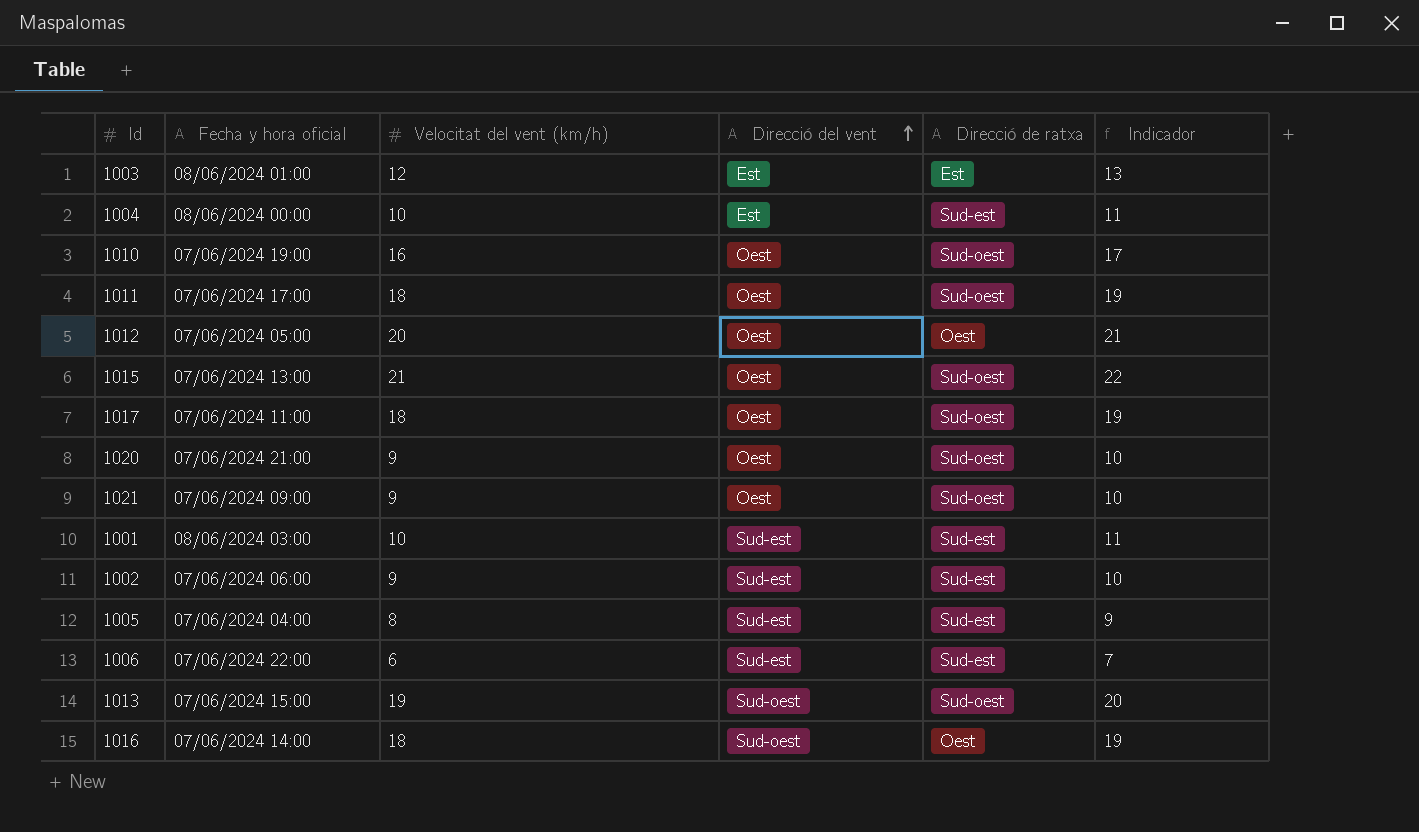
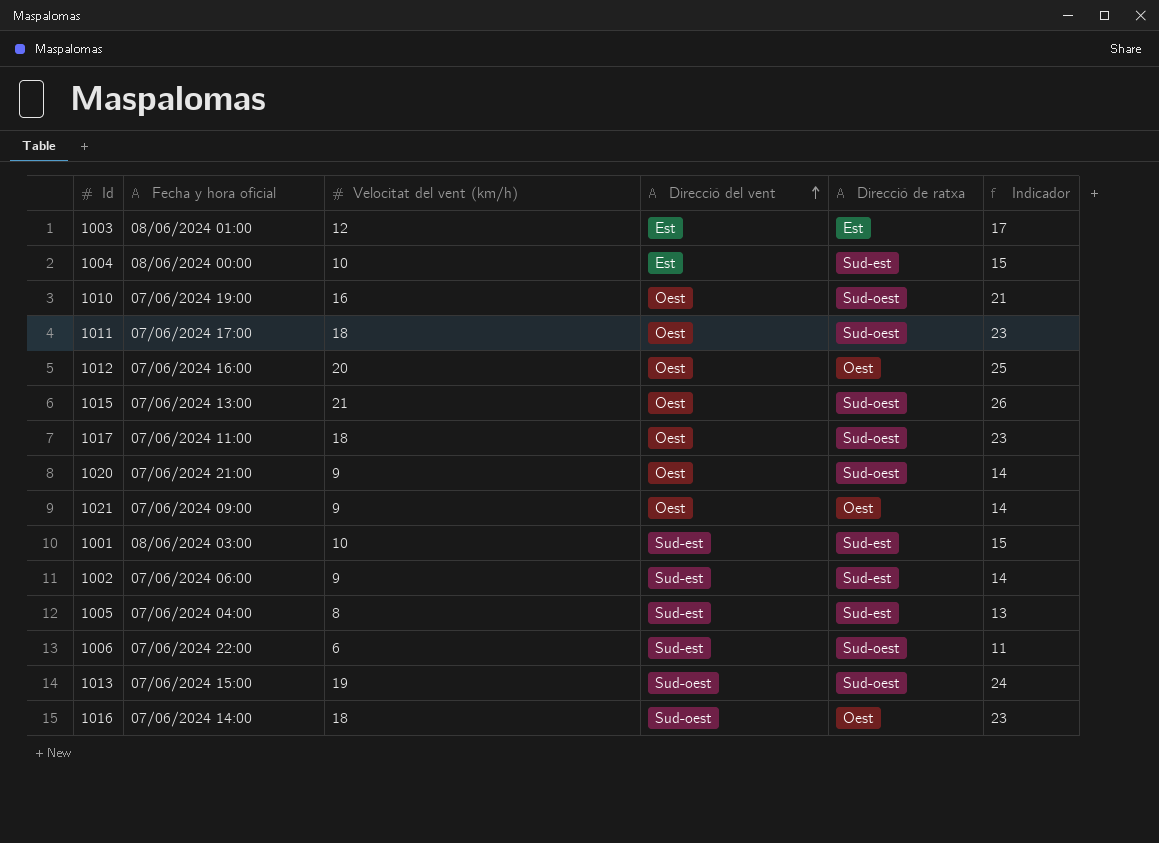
column Indicador | formula: [Velocitat del vent (km/h)] + 1 -> [Velocitat del vent (km/h)] + 5
1012 | Fecha y hora oficial: 07/06/2024 05:00 -> 07/06/2024 16:00
1021 | Direcció de ratxa: Sud-oest -> Oest
1006 | Direcció de ratxa: Sud-est -> Sud-oest

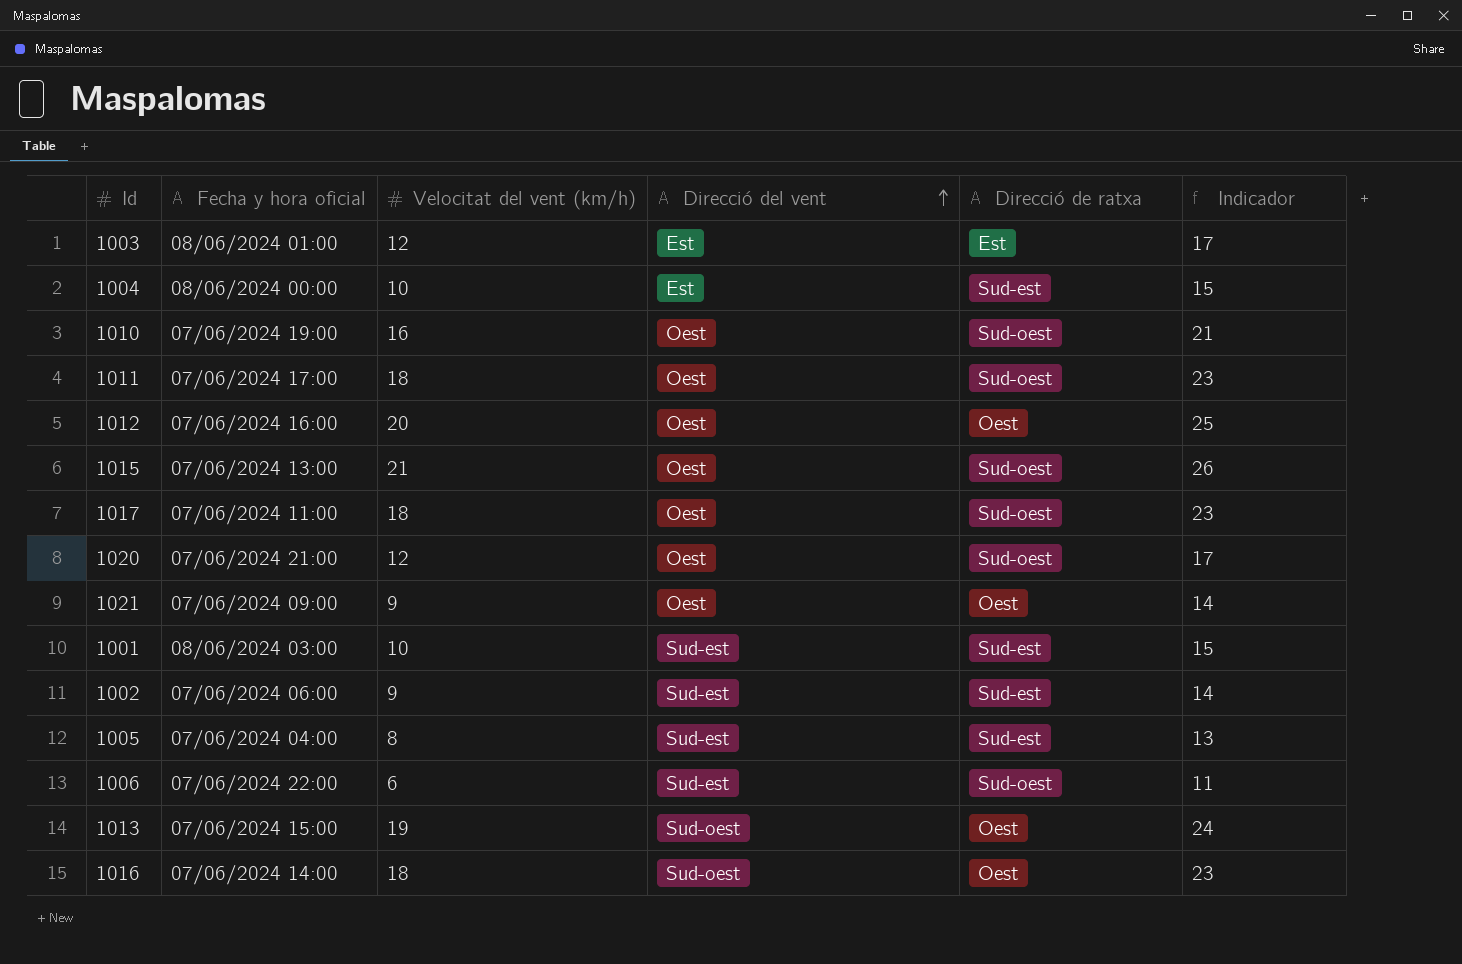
1020 | Velocitat del vent (km/h): 9 -> 12
1020 | Indicador: 14 -> 17
1013 | Direcció de ratxa: Sud-oest -> Oest

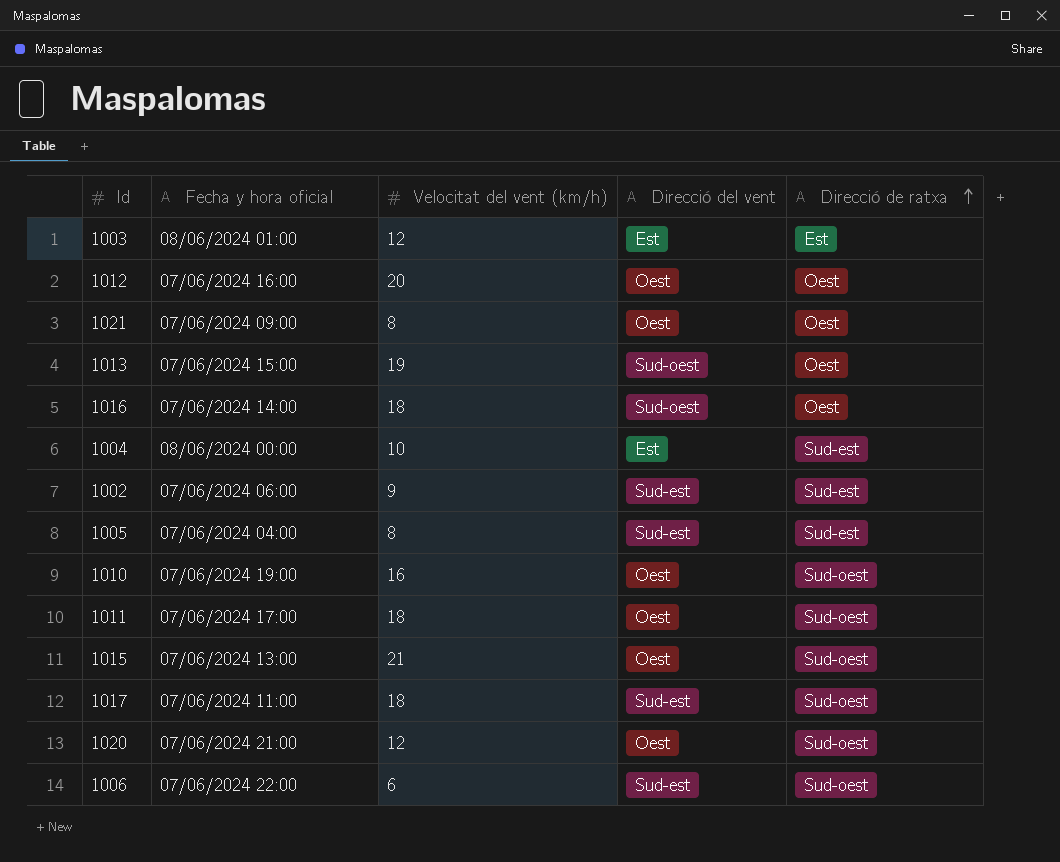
row order: Direcció del vent ascending -> Direcció de ratxa ascending
column Indicador | formula: [Velocitat del vent (km/h)] + 5 -> none
row 1001: 08/06/2024 03:00 | 10 | Sud-est | Sud-est | 15 -> none
1021 | Velocitat del vent (km/h): 9 -> 8
1017 | Direcció del vent: Oest -> Sud-est

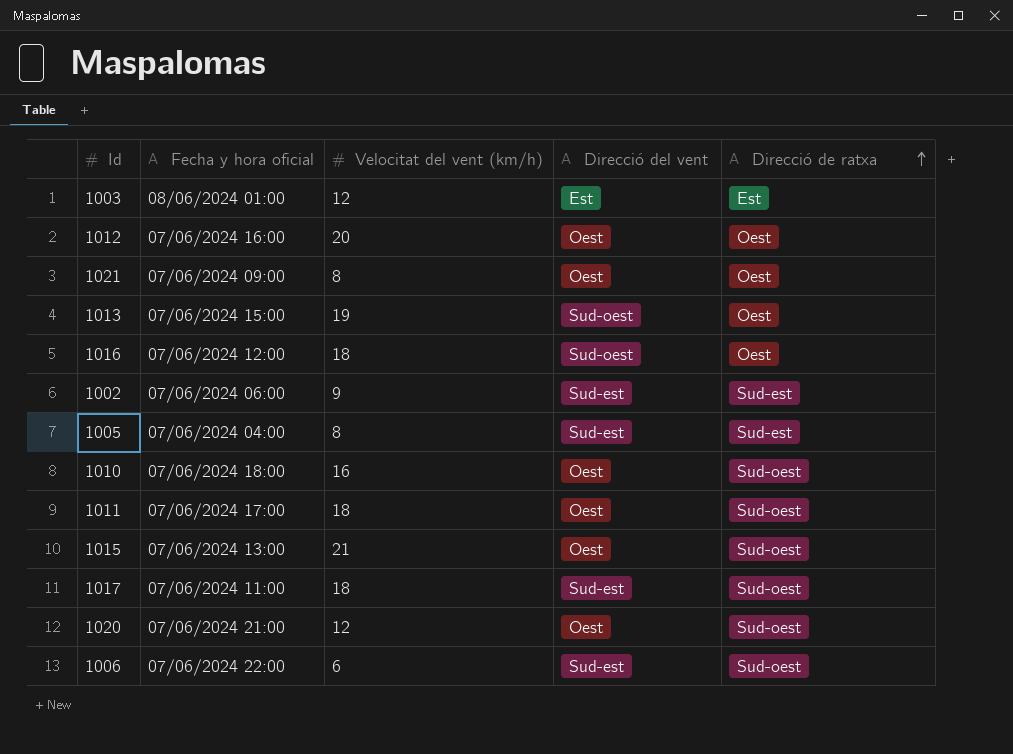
row 1004: 08/06/2024 00:00 | 10 | Est | Sud-est -> none
1016 | Fecha y hora oficial: 07/06/2024 14:00 -> 07/06/2024 12:00
1010 | Fecha y hora oficial: 07/06/2024 19:00 -> 07/06/2024 18:00

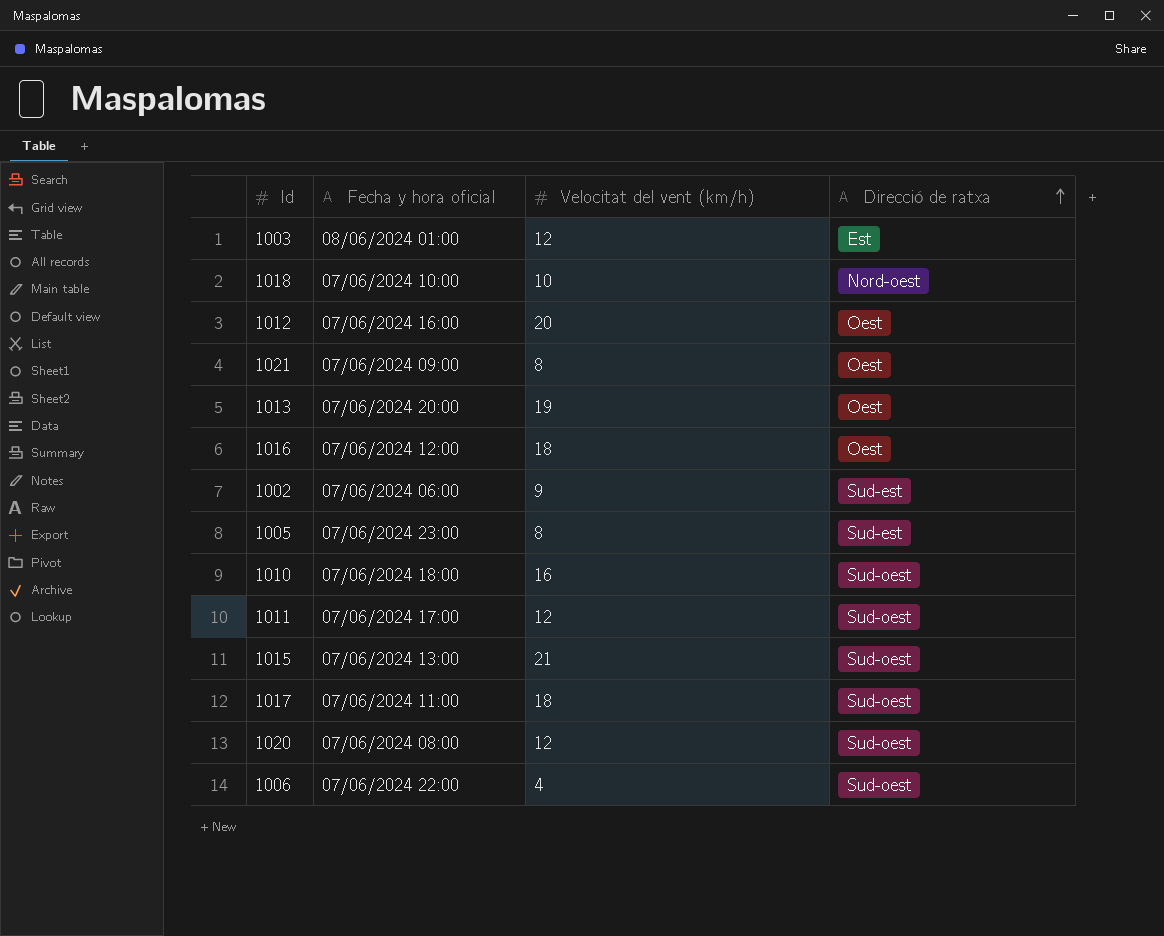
column Direcció del vent | position: 4 -> none
row 1018: none -> 07/06/2024 10:00 | 10 | Nord-oest
1013 | Fecha y hora oficial: 07/06/2024 15:00 -> 07/06/2024 20:00
1005 | Fecha y hora oficial: 07/06/2024 04:00 -> 07/06/2024 23:00
1011 | Velocitat del vent (km/h): 18 -> 12
1020 | Fecha y hora oficial: 07/06/2024 21:00 -> 07/06/2024 08:00
1006 | Velocitat del vent (km/h): 6 -> 4

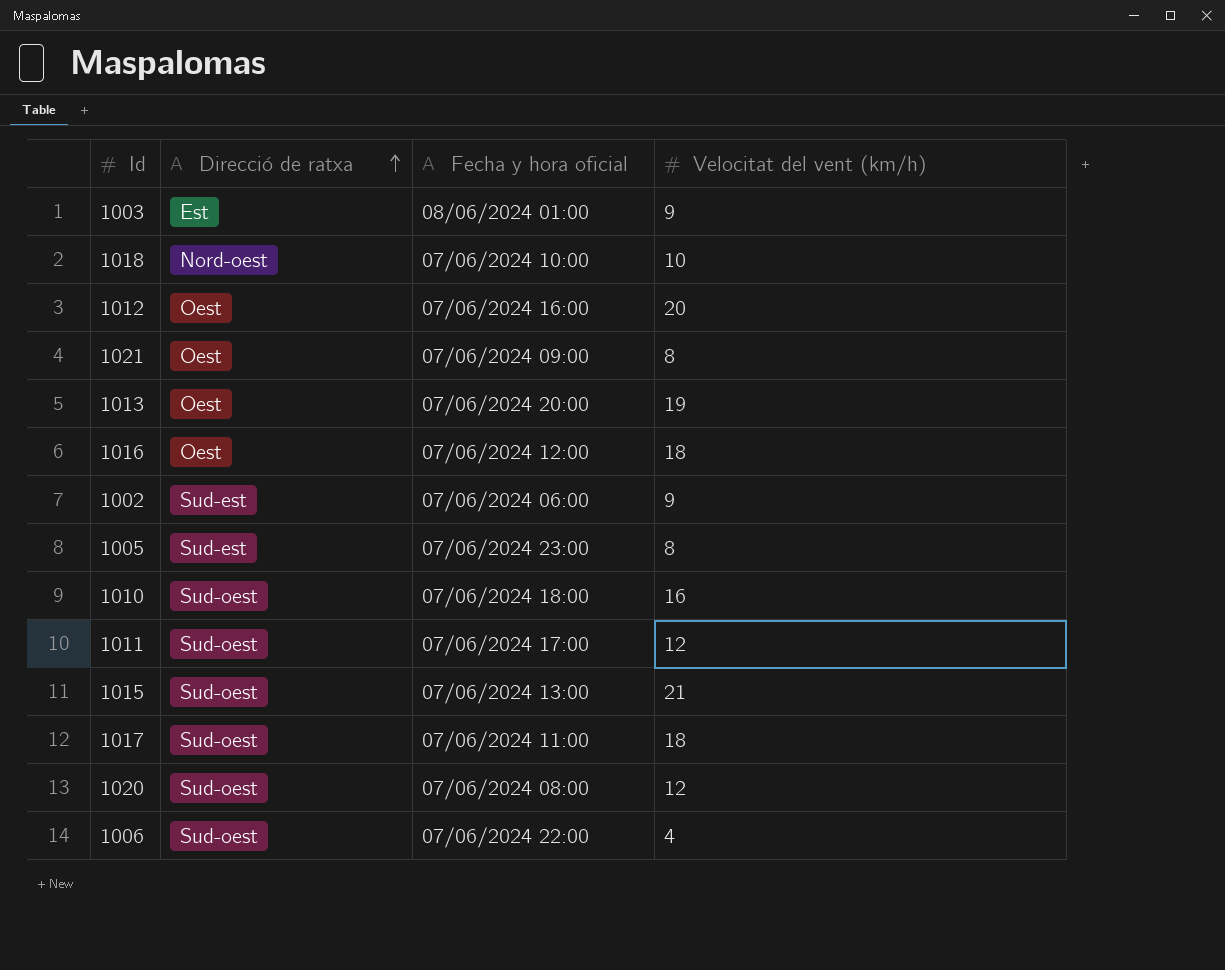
column Direcció de ratxa | position: 4 -> 2
1003 | Velocitat del vent (km/h): 12 -> 9

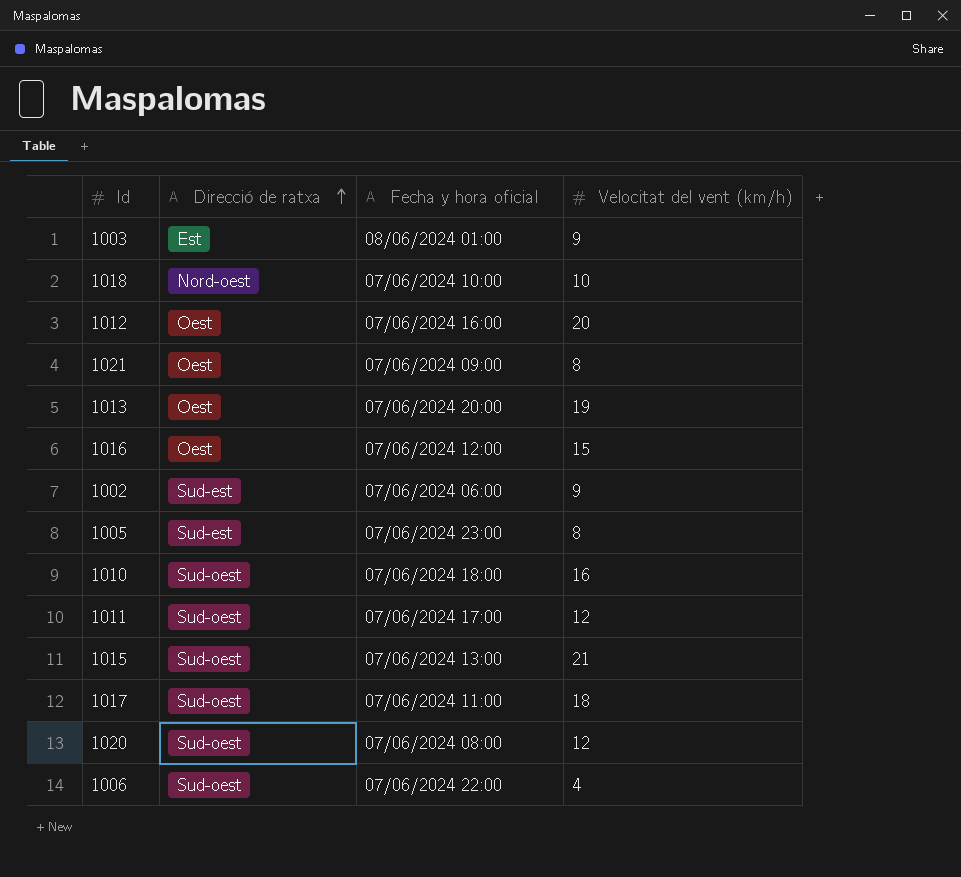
1016 | Velocitat del vent (km/h): 18 -> 15

